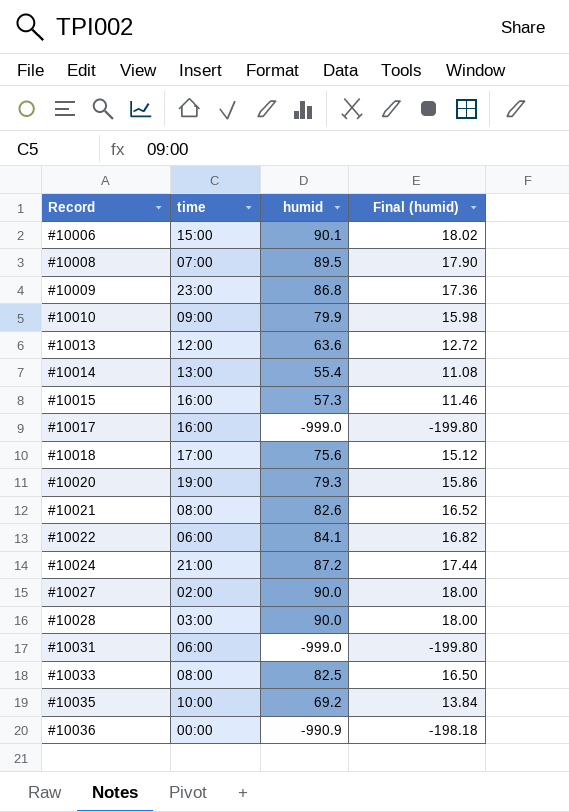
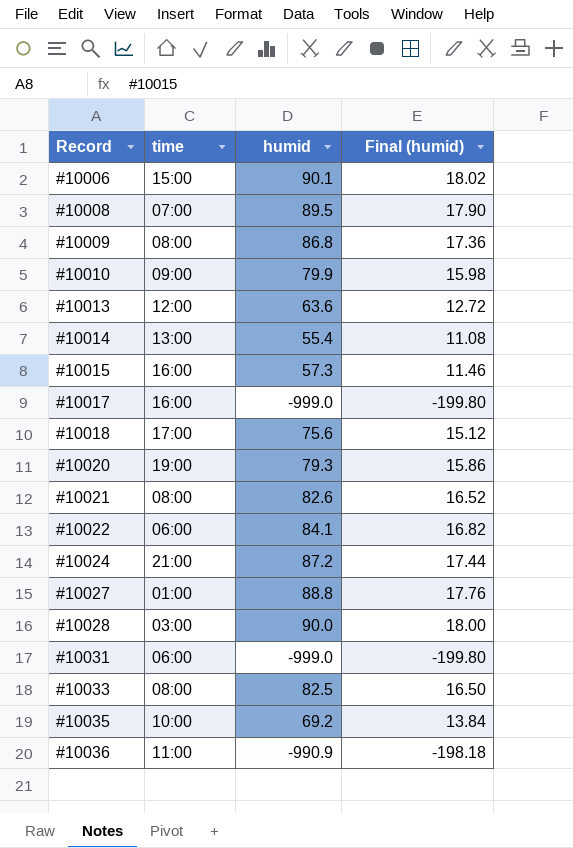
#10009 | time: 23:00 -> 08:00
#10027 | time: 02:00 -> 01:00
#10027 | humid: 90.0 -> 88.8
#10027 | Final (humid): 18.00 -> 17.76
#10036 | time: 00:00 -> 11:00

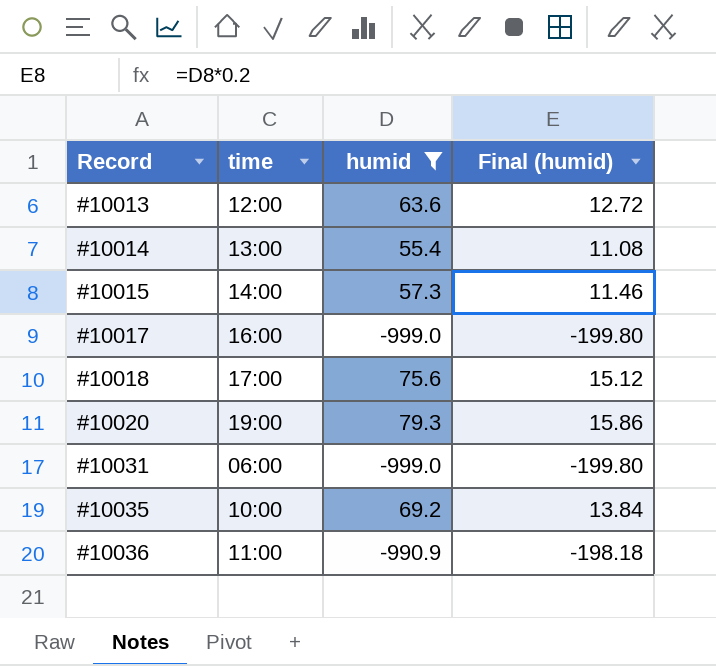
filter: none -> humid <= 79.3
#10015 | time: 16:00 -> 14:00

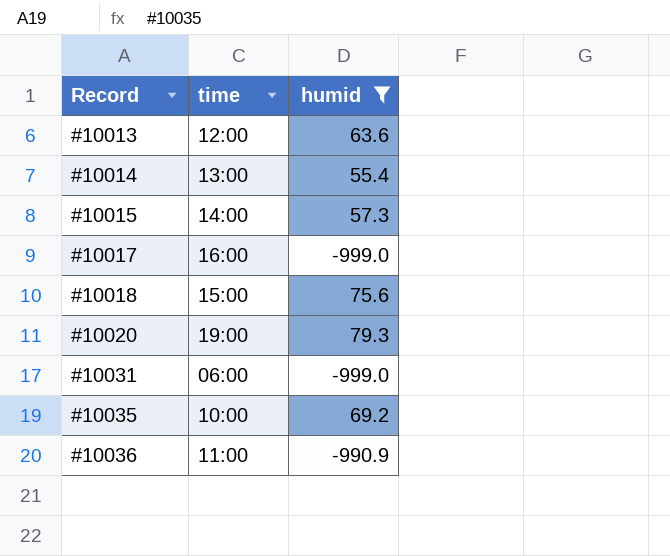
column Final (humid) | formula: [humid] * 0.2 -> none
#10018 | time: 17:00 -> 15:00

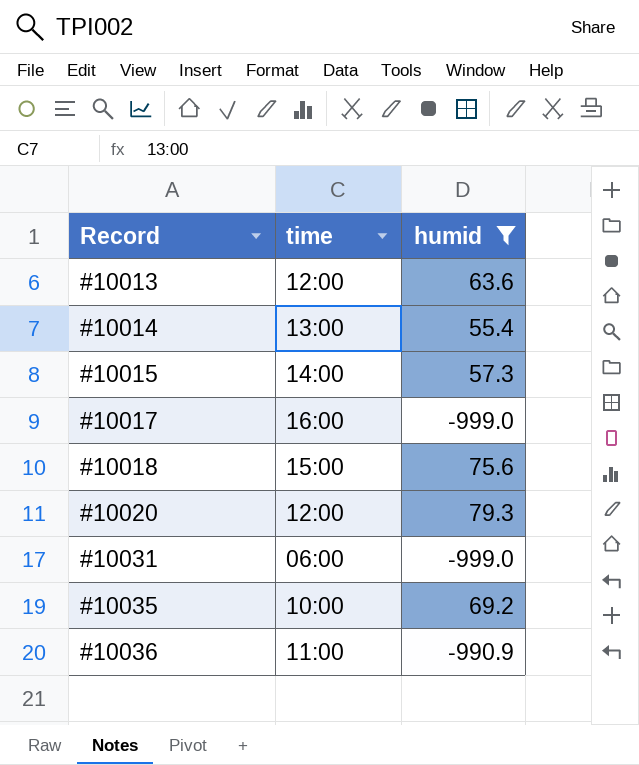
#10020 | time: 19:00 -> 12:00

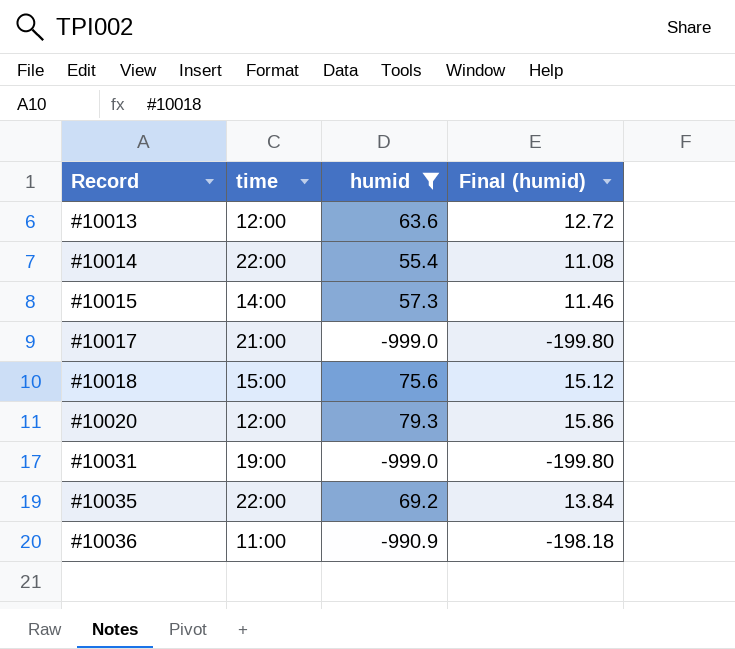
column Final (humid) | formula: none -> [humid] * 0.2
#10014 | time: 13:00 -> 22:00
#10017 | time: 16:00 -> 21:00
#10031 | time: 06:00 -> 19:00
#10035 | time: 10:00 -> 22:00

